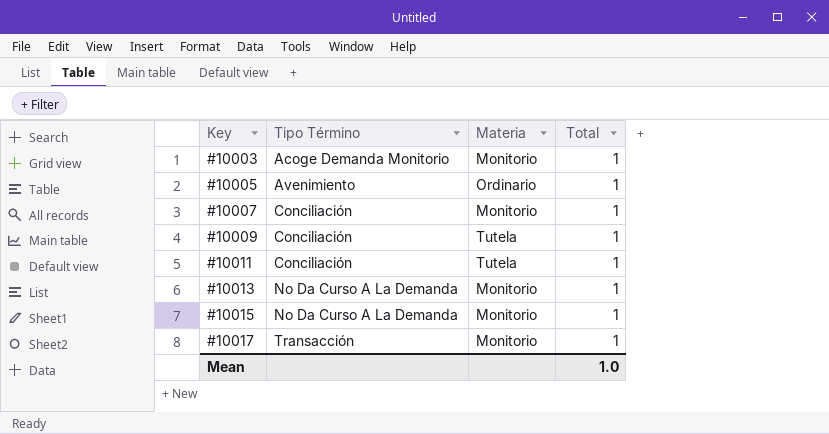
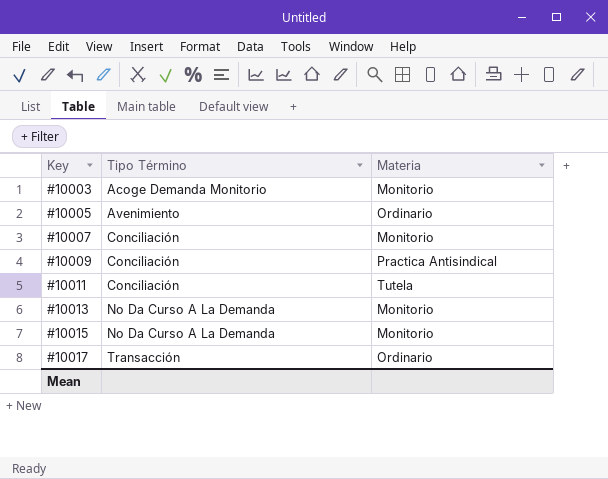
column Total | position: 4 -> none
#10009 | Materia: Tutela -> Practica Antisindical
#10017 | Materia: Monitorio -> Ordinario

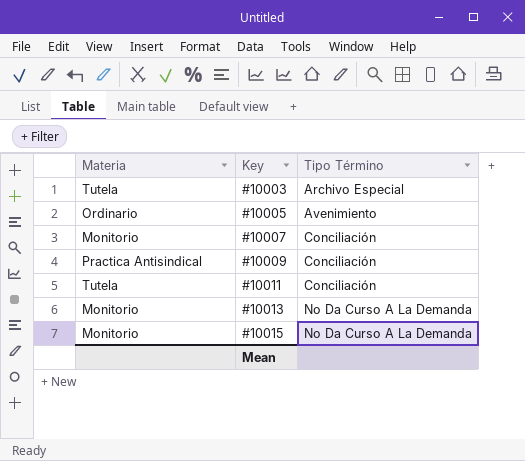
column Materia | position: 3 -> 1
row #10017: Transacción | Ordinario -> none
#10003 | Materia: Monitorio -> Tutela
#10003 | Tipo Término: Acoge Demanda Monitorio -> Archivo Especial

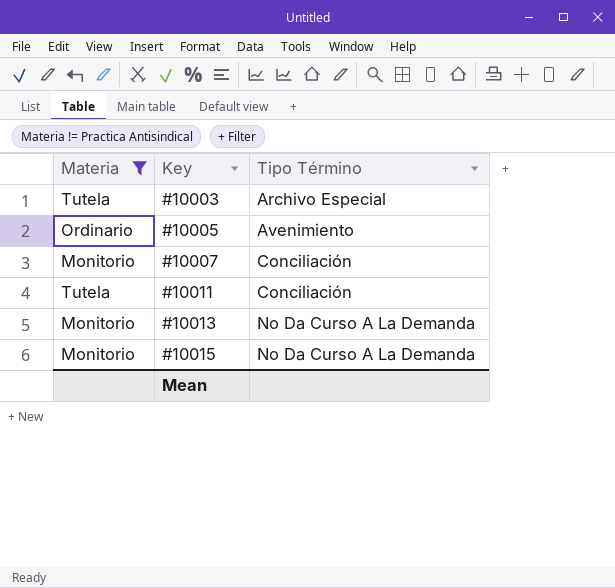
filter: none -> Materia != Practica Antisindical

